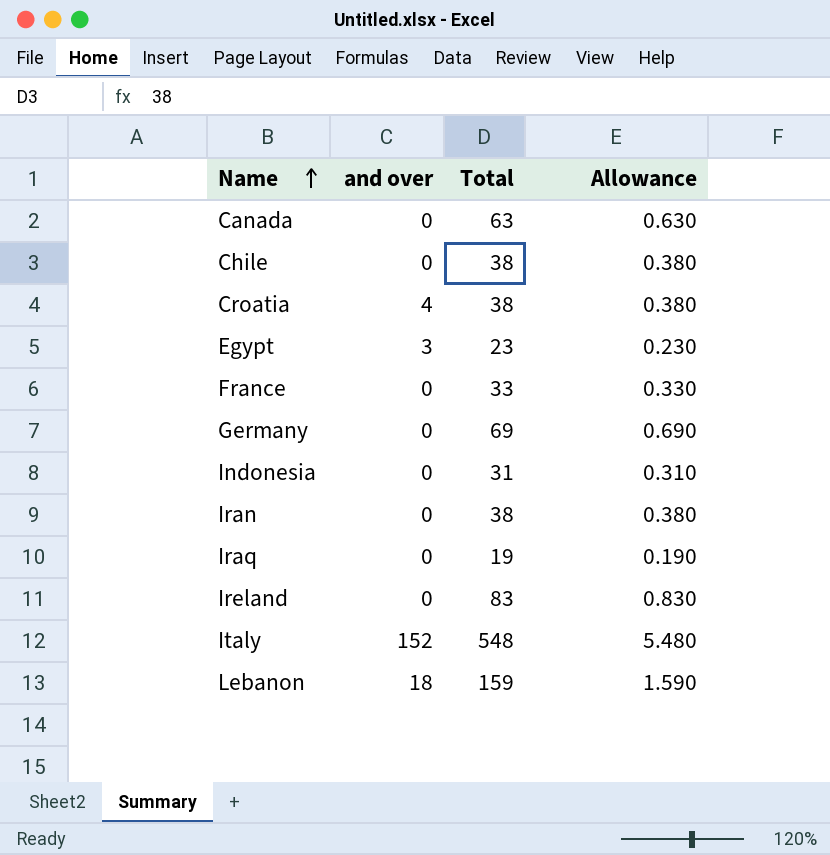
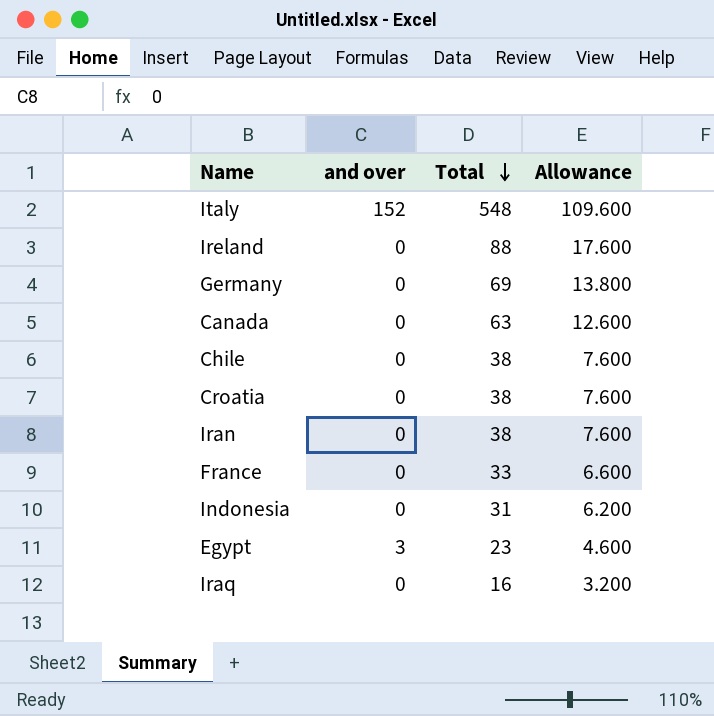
row order: Name ascending -> Total descending
column Allowance | formula: [Total] * 0.01 -> [Total] * 0.2
row Lebanon: 18 | 159 | 1.590 -> none
Ireland | Total: 83 -> 88
Croatia | and over: 4 -> 0
Iraq | Total: 19 -> 16

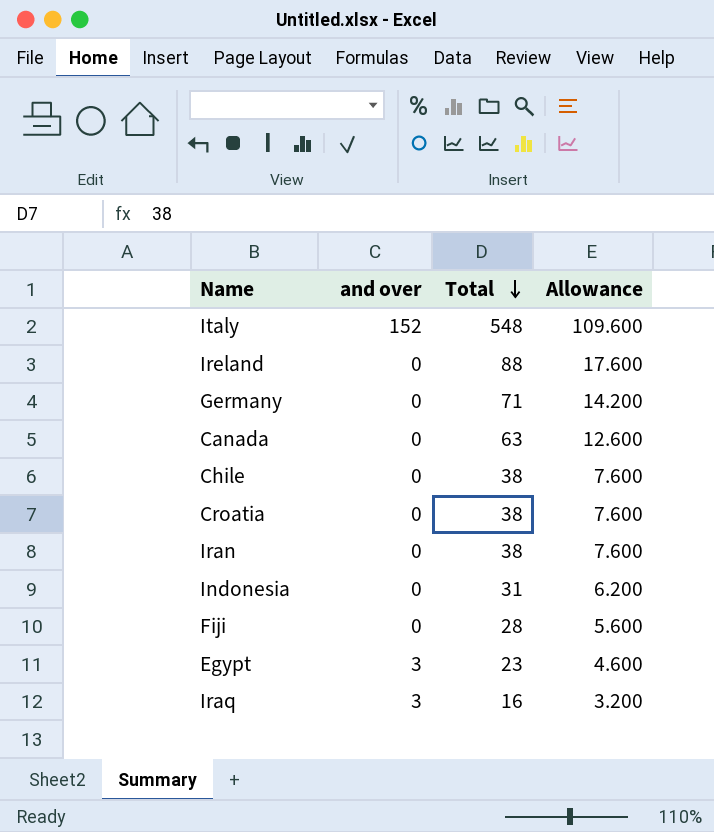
row France: 0 | 33 | 6.600 -> none
Germany | Total: 69 -> 71
Germany | Allowance: 13.800 -> 14.200
row Fiji: none -> 0 | 28 | 5.600
Iraq | and over: 0 -> 3

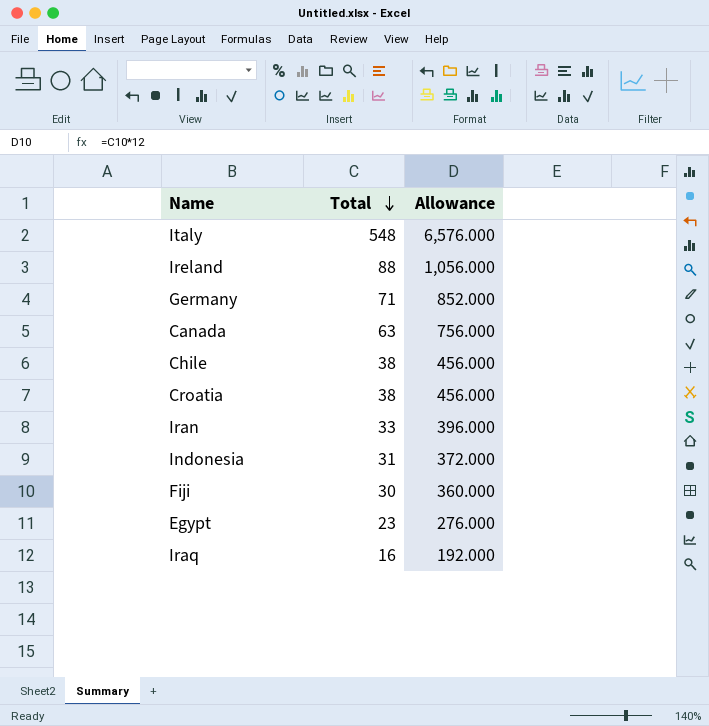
column and over | position: 2 -> none
column Allowance | formula: [Total] * 0.2 -> [Total] * 12
Iran | Total: 38 -> 33
Fiji | Total: 28 -> 30

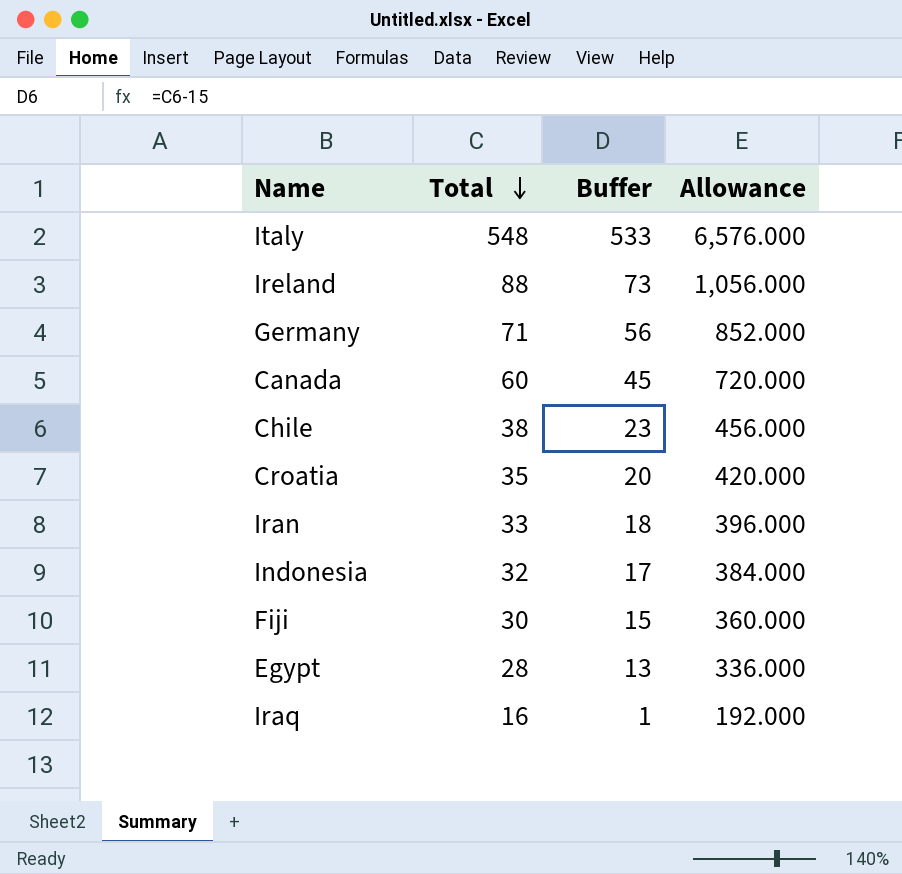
column Buffer | formula: none -> [Total] - 15
Canada | Total: 63 -> 60
Canada | Allowance: 756.000 -> 720.000
Croatia | Total: 38 -> 35
Croatia | Allowance: 456.000 -> 420.000
Indonesia | Total: 31 -> 32
Indonesia | Allowance: 372.000 -> 384.000
Egypt | Total: 23 -> 28
Egypt | Allowance: 276.000 -> 336.000

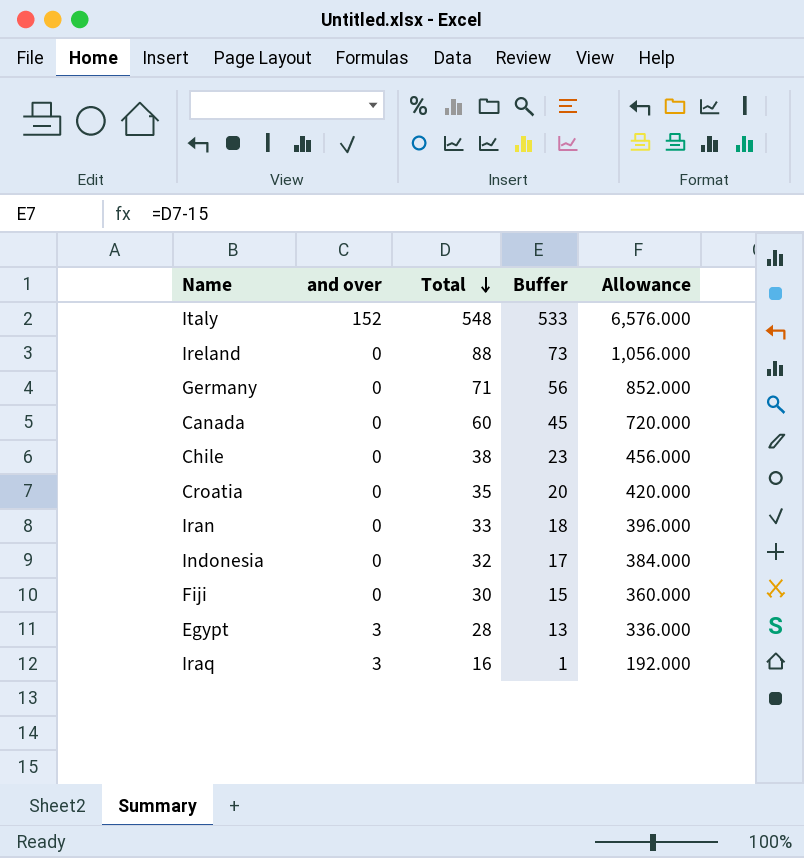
column and over | position: none -> 2

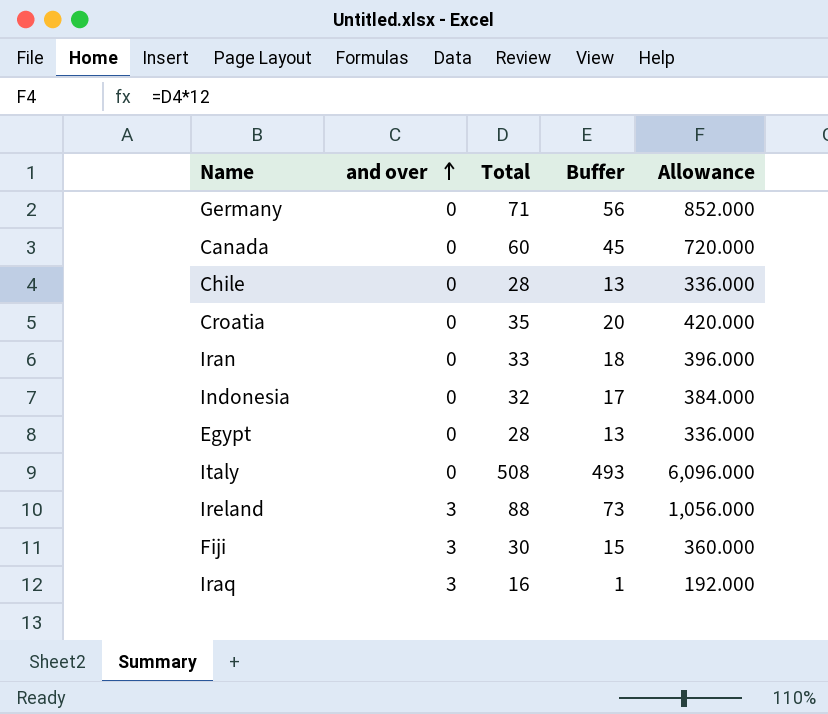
row order: Total descending -> and over ascending
Chile | Total: 38 -> 28
Chile | Buffer: 23 -> 13
Chile | Allowance: 456.000 -> 336.000
Egypt | and over: 3 -> 0
Italy | and over: 152 -> 0
Italy | Total: 548 -> 508
Italy | Buffer: 533 -> 493
Italy | Allowance: 6,576.000 -> 6,096.000
Ireland | and over: 0 -> 3
Fiji | and over: 0 -> 3

